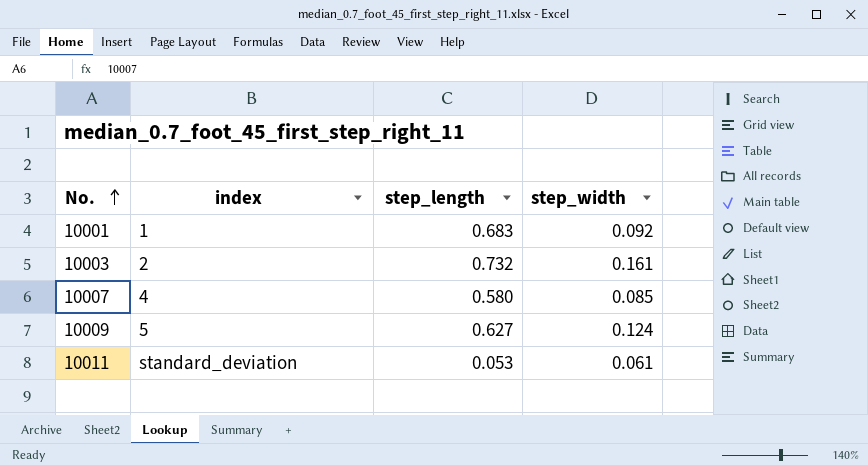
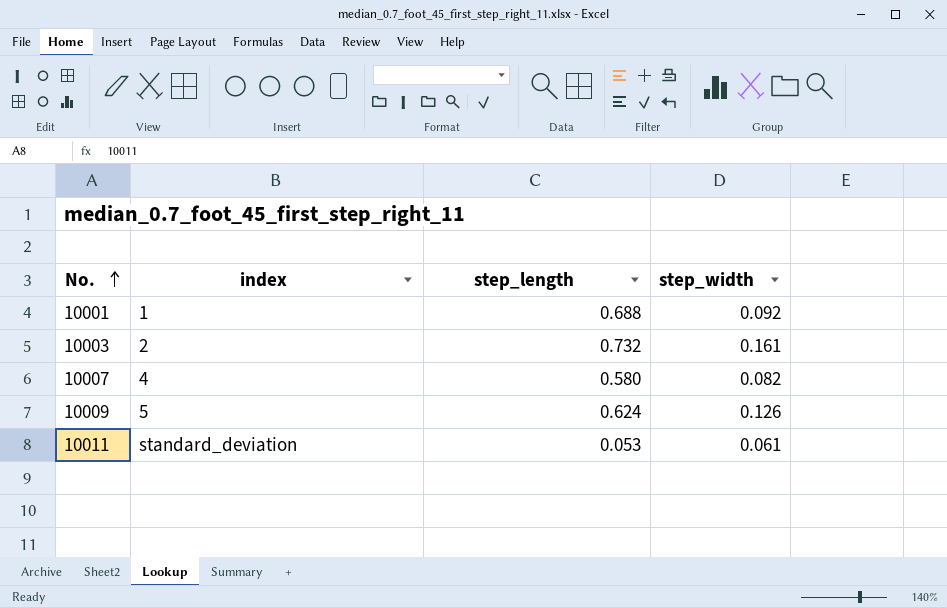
10001 | step_length: 0.683 -> 0.688
10007 | step_width: 0.085 -> 0.082
10009 | step_length: 0.627 -> 0.624
10009 | step_width: 0.124 -> 0.126

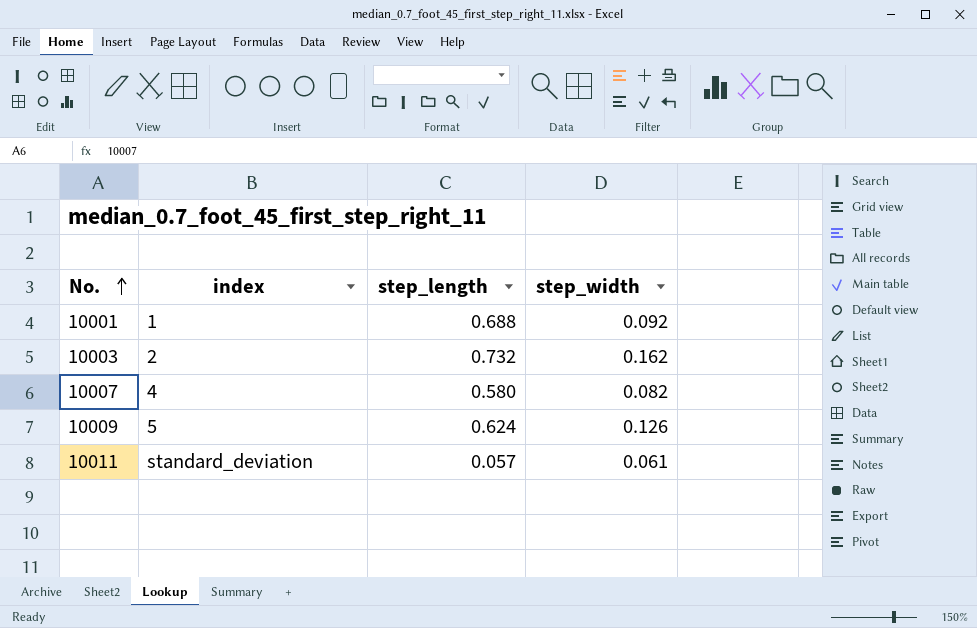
10003 | step_width: 0.161 -> 0.162
10011 | step_length: 0.053 -> 0.057

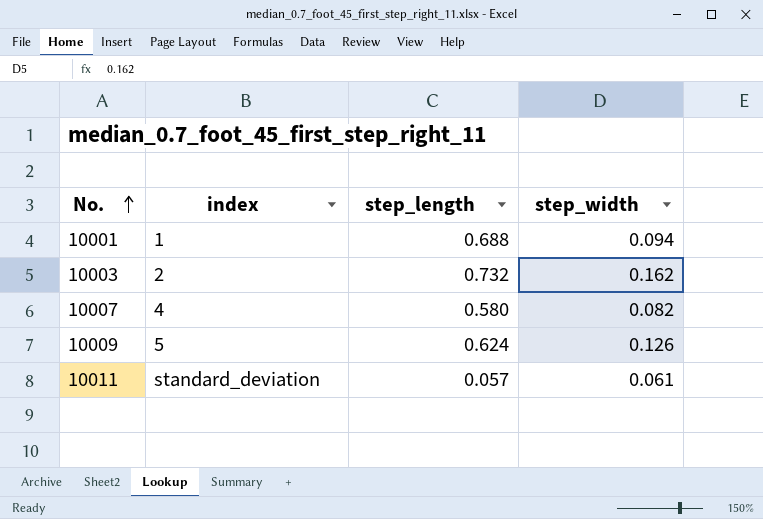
10001 | step_width: 0.092 -> 0.094

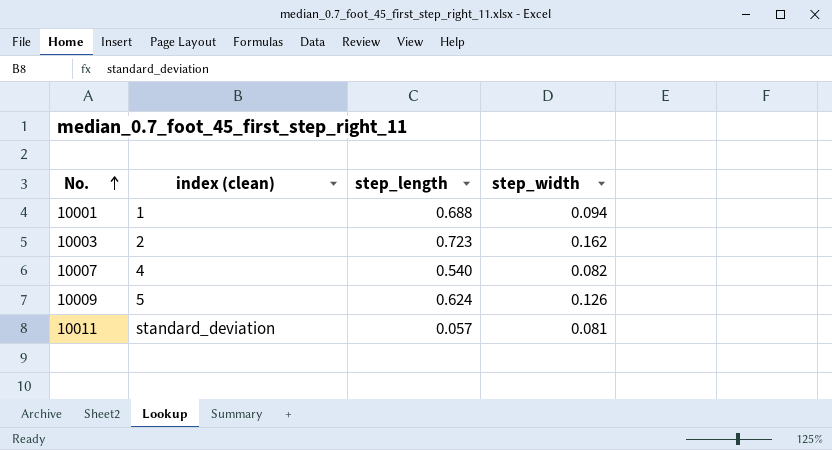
column name: index -> index (clean)
10003 | step_length: 0.732 -> 0.723
10007 | step_length: 0.580 -> 0.540
10011 | step_width: 0.061 -> 0.081

